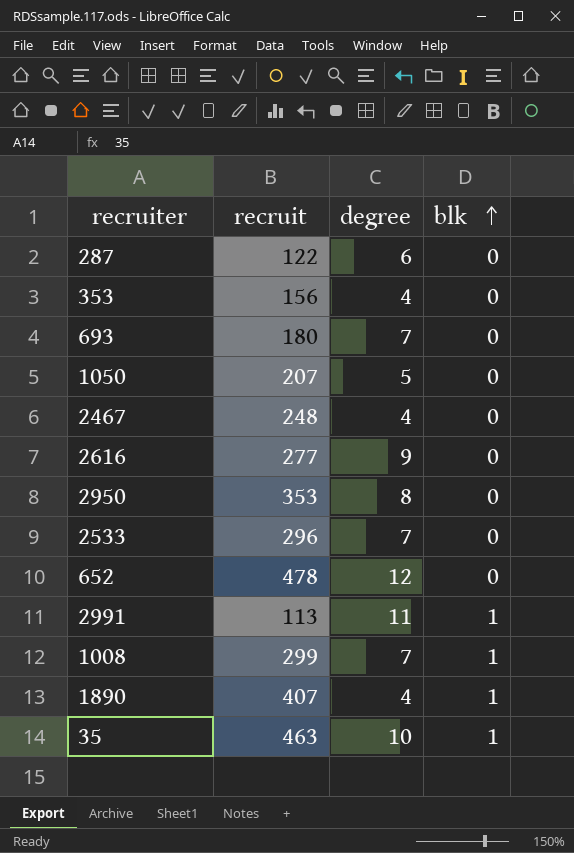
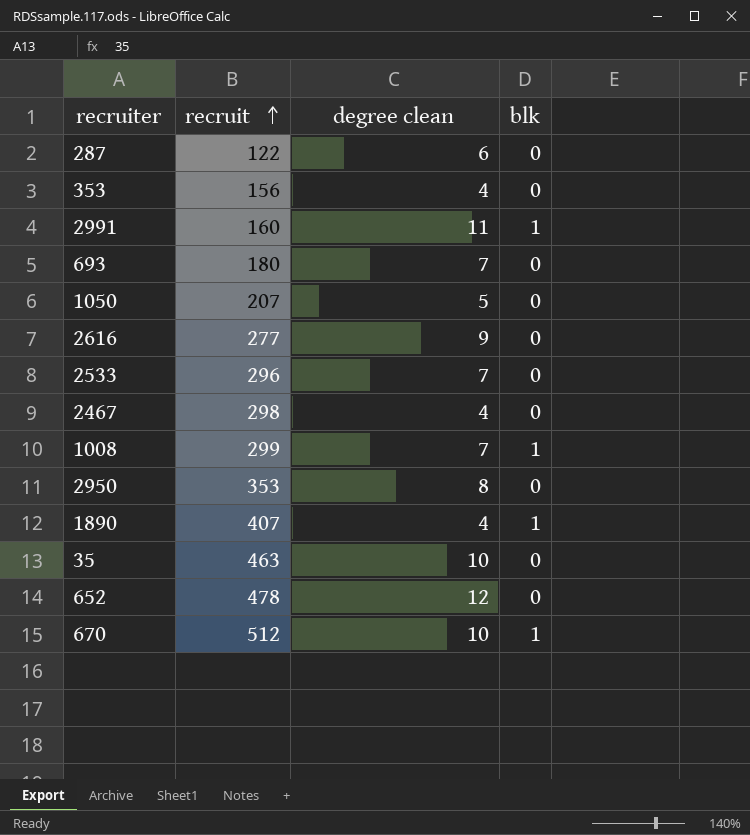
row order: blk ascending -> recruit ascending
column name: degree -> degree clean
2991 | recruit: 113 -> 160
2467 | recruit: 248 -> 298
35 | blk: 1 -> 0
row 670: none -> 512 | 10 | 1

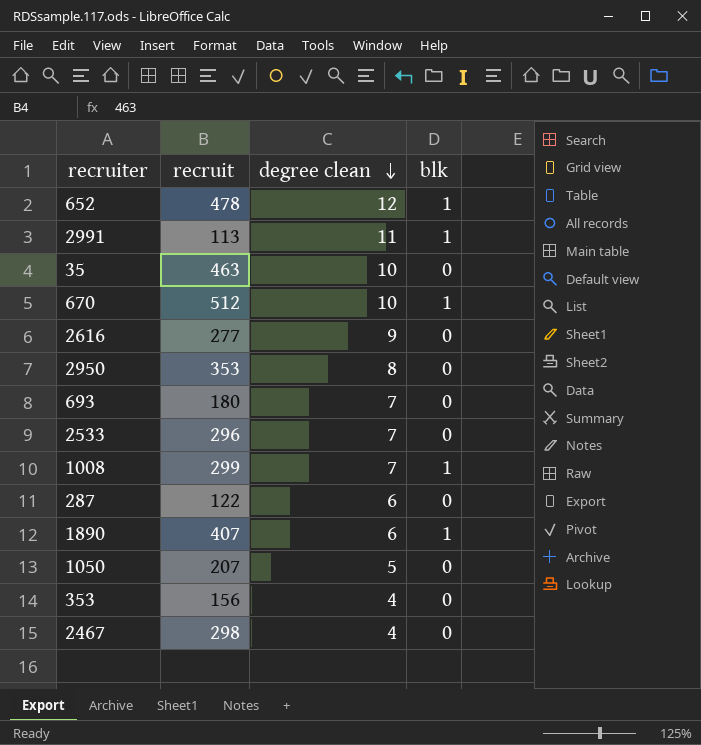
row order: recruit ascending -> degree clean descending
652 | blk: 0 -> 1
2991 | recruit: 160 -> 113
1890 | degree clean: 4 -> 6

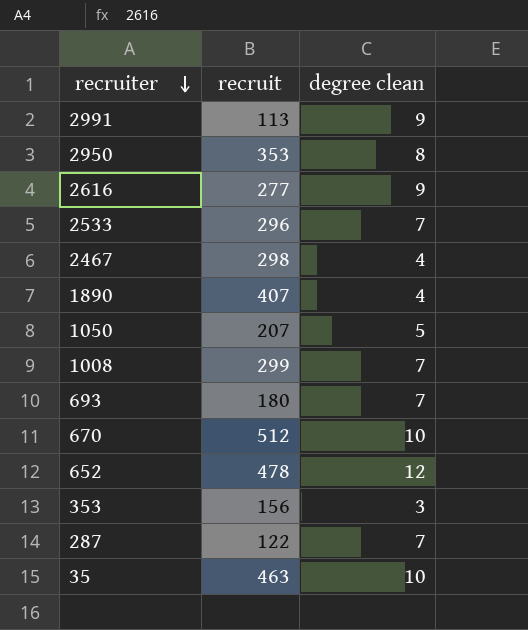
row order: degree clean descending -> recruiter descending
column blk | position: 4 -> none
2991 | degree clean: 11 -> 9
1890 | degree clean: 6 -> 4
353 | degree clean: 4 -> 3
287 | degree clean: 6 -> 7

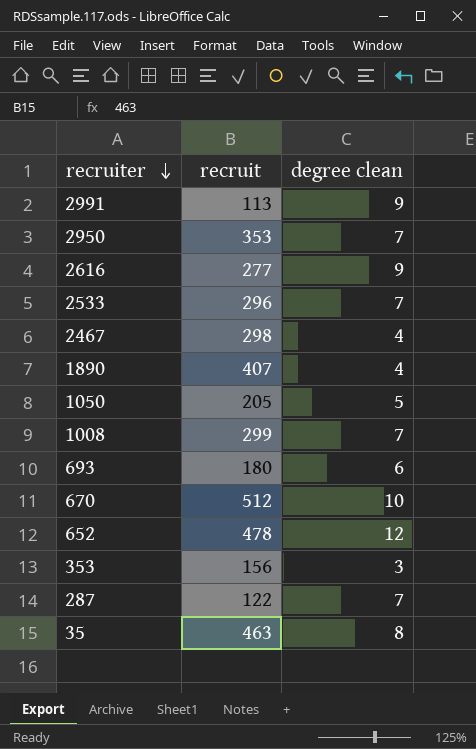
2950 | degree clean: 8 -> 7
1050 | recruit: 207 -> 205
693 | degree clean: 7 -> 6
35 | degree clean: 10 -> 8

